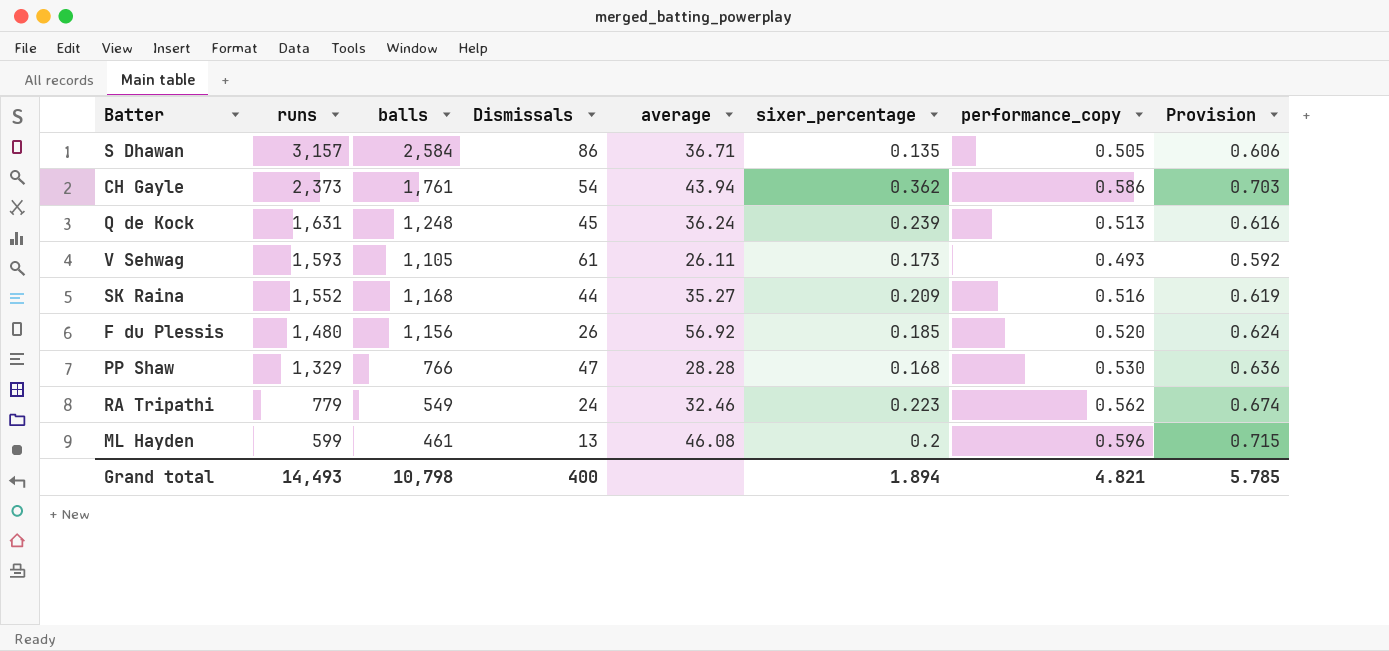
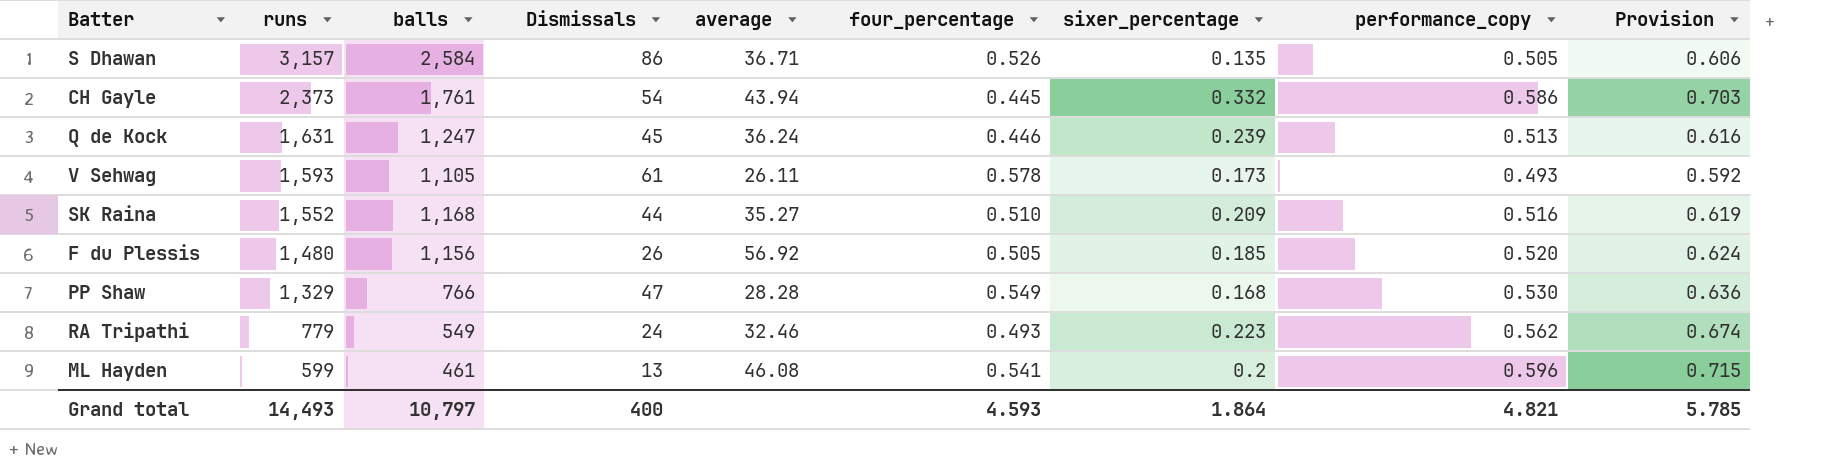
column four_percentage | position: none -> 6
CH Gayle | sixer_percentage: 0.362 -> 0.332
Q de Kock | balls: 1,248 -> 1,247
Grand total | balls: 10,798 -> 10,797
Grand total | sixer_percentage: 1.894 -> 1.864

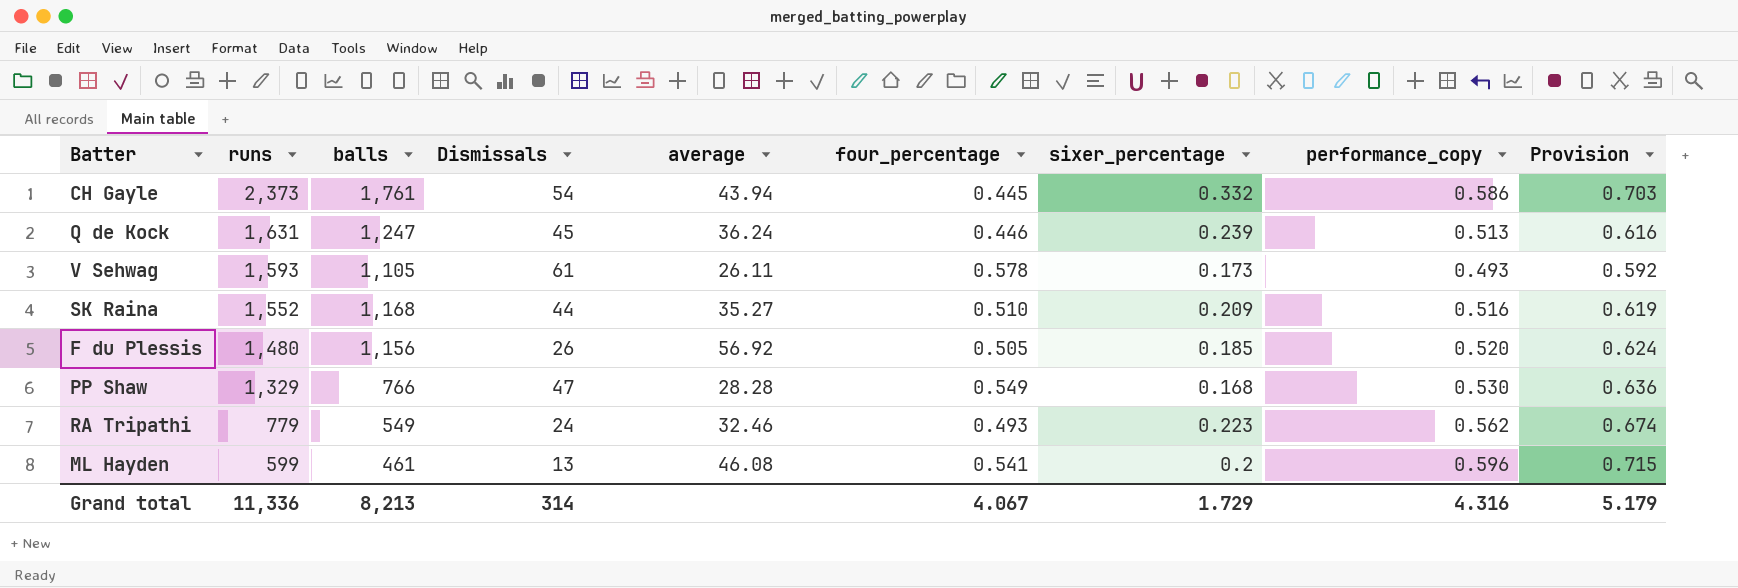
row S Dhawan: 3,157 | 2,584 | 86 | 36.71 | 0.526 | 0.135 | 0.505 | 0.606 -> none
Grand total | runs: 14,493 -> 11,336
Grand total | balls: 10,797 -> 8,213
Grand total | Dismissals: 400 -> 314
Grand total | four_percentage: 4.593 -> 4.067
Grand total | sixer_percentage: 1.864 -> 1.729
Grand total | performance_copy: 4.821 -> 4.316
Grand total | Provision: 5.785 -> 5.179

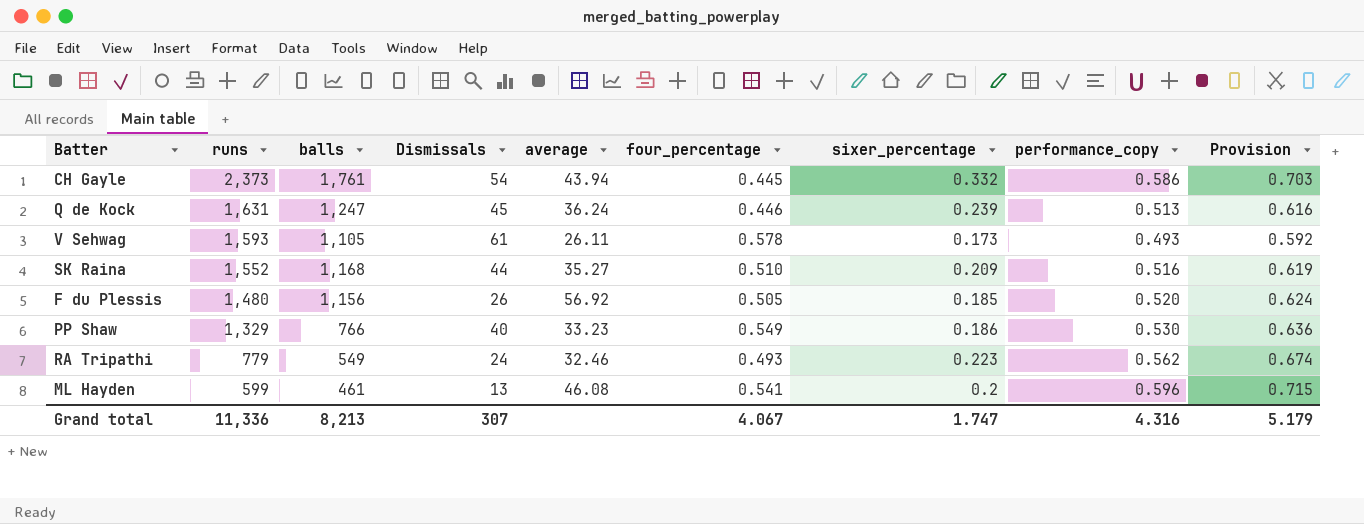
PP Shaw | Dismissals: 47 -> 40
PP Shaw | average: 28.28 -> 33.23
PP Shaw | sixer_percentage: 0.168 -> 0.186
Grand total | Dismissals: 314 -> 307
Grand total | sixer_percentage: 1.729 -> 1.747

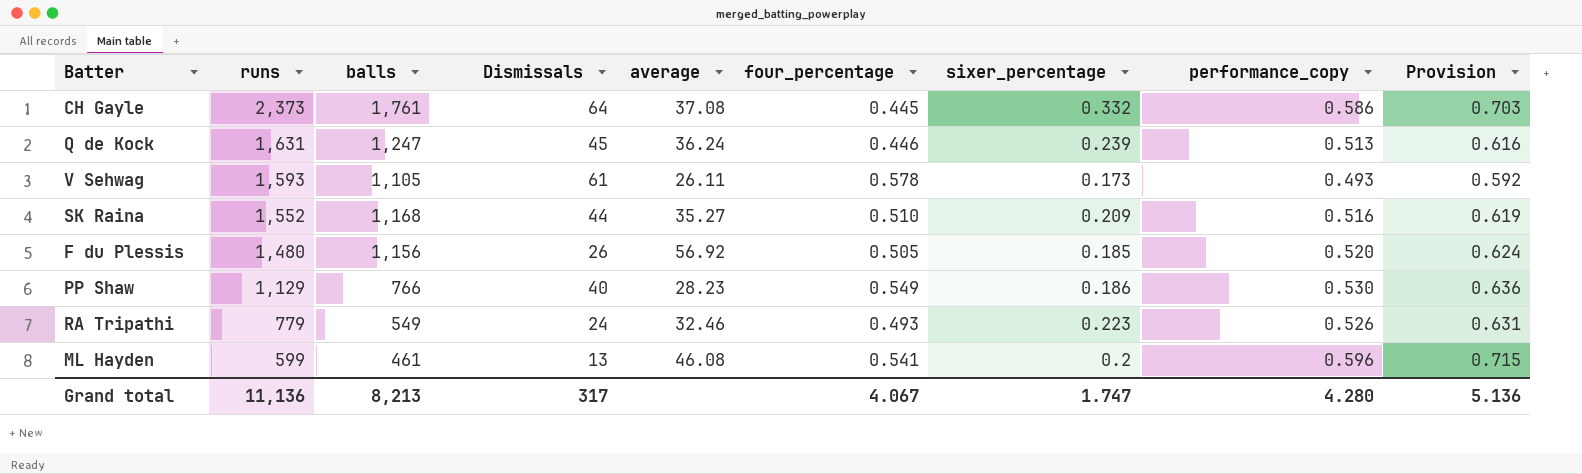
CH Gayle | Dismissals: 54 -> 64
CH Gayle | average: 43.94 -> 37.08
PP Shaw | runs: 1,329 -> 1,129
PP Shaw | average: 33.23 -> 28.23
RA Tripathi | performance_copy: 0.562 -> 0.526
RA Tripathi | Provision: 0.674 -> 0.631
Grand total | runs: 11,336 -> 11,136
Grand total | Dismissals: 307 -> 317
Grand total | performance_copy: 4.316 -> 4.280
Grand total | Provision: 5.179 -> 5.136

